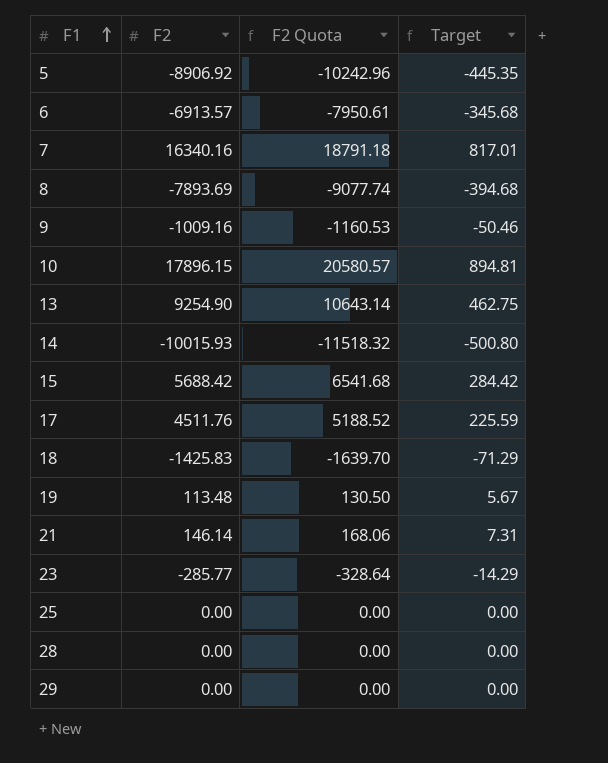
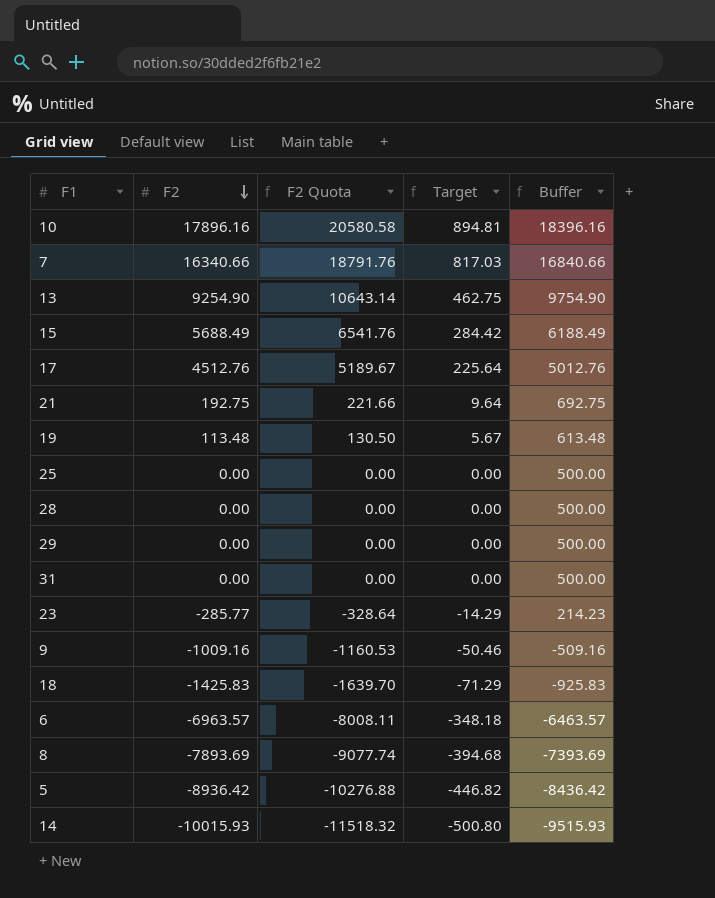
row order: F1 ascending -> F2 descending
column Buffer | formula: none -> [F2] + 500
10 | F2: 17896.15 -> 17896.16
10 | F2 Quota: 20580.57 -> 20580.58
7 | F2: 16340.16 -> 16340.66
7 | F2 Quota: 18791.18 -> 18791.76
7 | Target: 817.01 -> 817.03
15 | F2: 5688.42 -> 5688.49
15 | F2 Quota: 6541.68 -> 6541.76
17 | F2: 4511.76 -> 4512.76
17 | F2 Quota: 5188.52 -> 5189.67
17 | Target: 225.59 -> 225.64
21 | F2: 146.14 -> 192.75
21 | F2 Quota: 168.06 -> 221.66
21 | Target: 7.31 -> 9.64
row 31: none -> 0.00 | 0.00 | 0.00 | 500.00
6 | F2: -6913.57 -> -6963.57
6 | F2 Quota: -7950.61 -> -8008.11
6 | Target: -345.68 -> -348.18
5 | F2: -8906.92 -> -8936.42
5 | F2 Quota: -10242.96 -> -10276.88
5 | Target: -445.35 -> -446.82

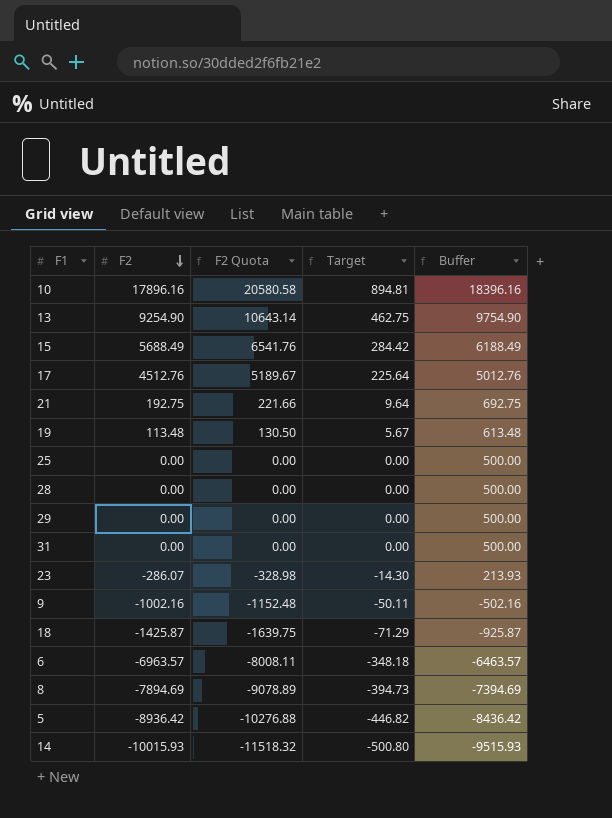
row 7: 16340.66 | 18791.76 | 817.03 | 16840.66 -> none
23 | F2: -285.77 -> -286.07
23 | F2 Quota: -328.64 -> -328.98
23 | Target: -14.29 -> -14.30
23 | Buffer: 214.23 -> 213.93
9 | F2: -1009.16 -> -1002.16
9 | F2 Quota: -1160.53 -> -1152.48
9 | Target: -50.46 -> -50.11
9 | Buffer: -509.16 -> -502.16
18 | F2: -1425.83 -> -1425.87
18 | F2 Quota: -1639.70 -> -1639.75
18 | Buffer: -925.83 -> -925.87
8 | F2: -7893.69 -> -7894.69
8 | F2 Quota: -9077.74 -> -9078.89
8 | Target: -394.68 -> -394.73
8 | Buffer: -7393.69 -> -7394.69

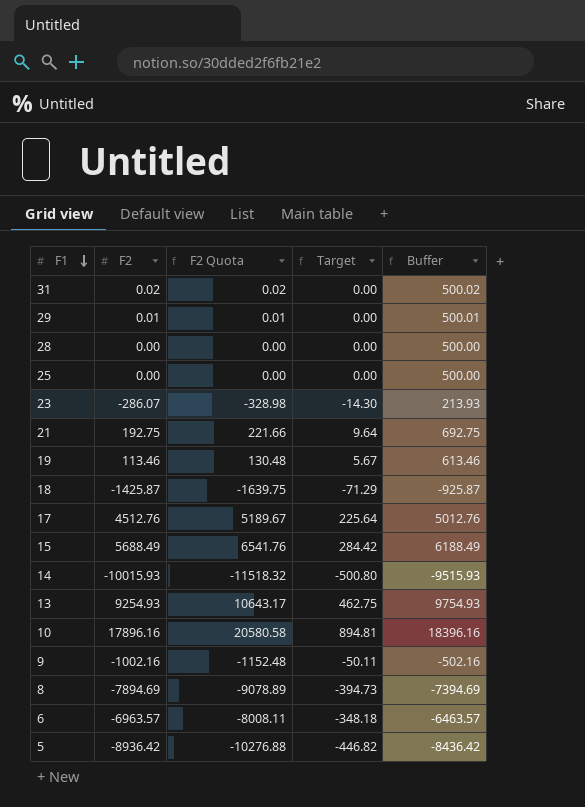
row order: F2 descending -> F1 descending
31 | F2: 0.00 -> 0.02
31 | F2 Quota: 0.00 -> 0.02
31 | Buffer: 500.00 -> 500.02
29 | F2: 0.00 -> 0.01
29 | F2 Quota: 0.00 -> 0.01
29 | Buffer: 500.00 -> 500.01
19 | F2: 113.48 -> 113.46
19 | F2 Quota: 130.50 -> 130.48
19 | Buffer: 613.48 -> 613.46
13 | F2: 9254.90 -> 9254.93
13 | F2 Quota: 10643.14 -> 10643.17
13 | Buffer: 9754.90 -> 9754.93

